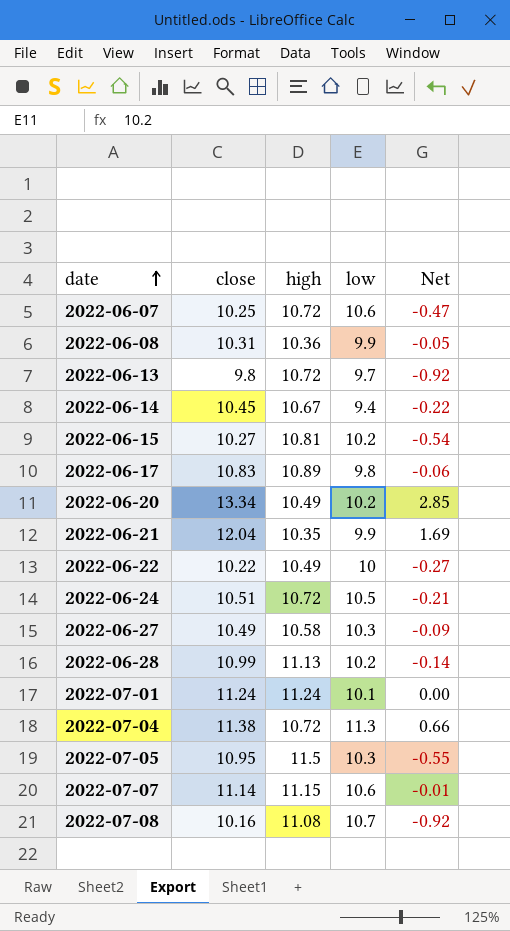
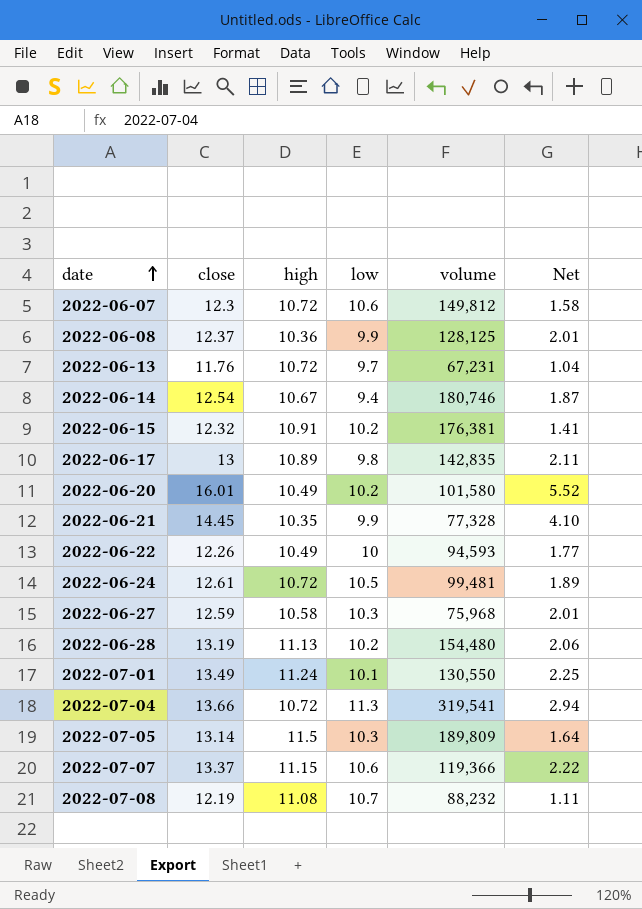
column volume | position: none -> 5
2022-06-07 | close: 10.25 -> 12.3
2022-06-07 | Net: -0.47 -> 1.58
2022-06-08 | close: 10.31 -> 12.37
2022-06-08 | Net: -0.05 -> 2.01
2022-06-13 | close: 9.8 -> 11.76
2022-06-13 | Net: -0.92 -> 1.04
2022-06-14 | close: 10.45 -> 12.54
2022-06-14 | Net: -0.22 -> 1.87
2022-06-15 | close: 10.27 -> 12.32
2022-06-15 | high: 10.81 -> 10.91
2022-06-15 | Net: -0.54 -> 1.41
2022-06-17 | close: 10.83 -> 13
2022-06-17 | Net: -0.06 -> 2.11
2022-06-20 | close: 13.34 -> 16.01
2022-06-20 | Net: 2.85 -> 5.52
2022-06-21 | close: 12.04 -> 14.45
2022-06-21 | Net: 1.69 -> 4.10
2022-06-22 | close: 10.22 -> 12.26
2022-06-22 | Net: -0.27 -> 1.77
2022-06-24 | close: 10.51 -> 12.61
2022-06-24 | Net: -0.21 -> 1.89
2022-06-27 | close: 10.49 -> 12.59
2022-06-27 | Net: -0.09 -> 2.01
2022-06-28 | close: 10.99 -> 13.19
2022-06-28 | Net: -0.14 -> 2.06
2022-07-01 | close: 11.24 -> 13.49
2022-07-01 | Net: 0.00 -> 2.25
2022-07-04 | close: 11.38 -> 13.66
2022-07-04 | Net: 0.66 -> 2.94
2022-07-05 | close: 10.95 -> 13.14
2022-07-05 | Net: -0.55 -> 1.64
2022-07-07 | close: 11.14 -> 13.37
2022-07-07 | Net: -0.01 -> 2.22
2022-07-08 | close: 10.16 -> 12.19
2022-07-08 | Net: -0.92 -> 1.11

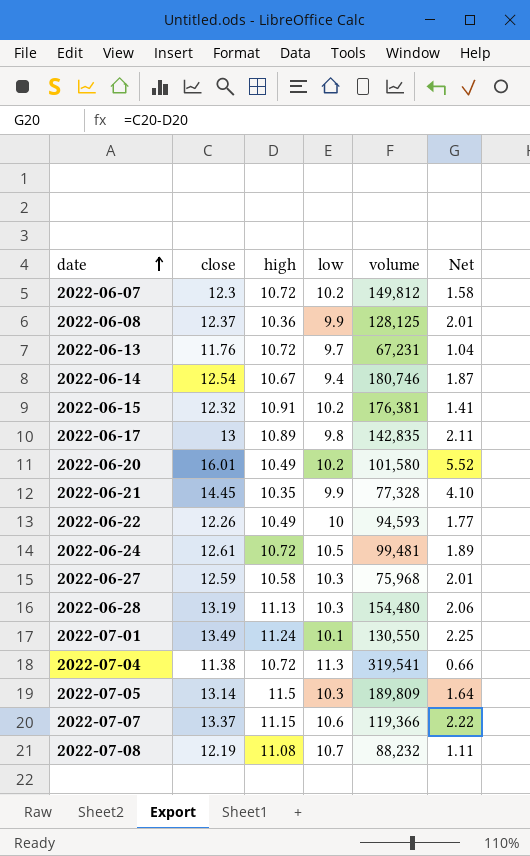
2022-06-07 | low: 10.6 -> 10.2
2022-06-28 | low: 10.2 -> 10.3
2022-07-04 | close: 13.66 -> 11.38
2022-07-04 | Net: 2.94 -> 0.66

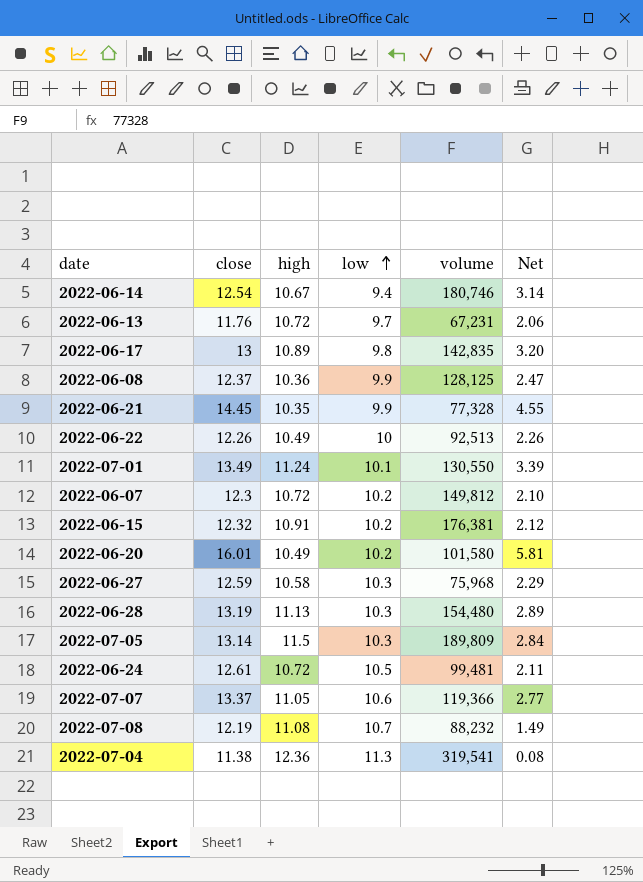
row order: date ascending -> low ascending
column Net | formula: [close] - [high] -> [close] - [low]
2022-06-22 | volume: 94,593 -> 92,513
2022-07-07 | high: 11.15 -> 11.05
2022-07-04 | high: 10.72 -> 12.36

